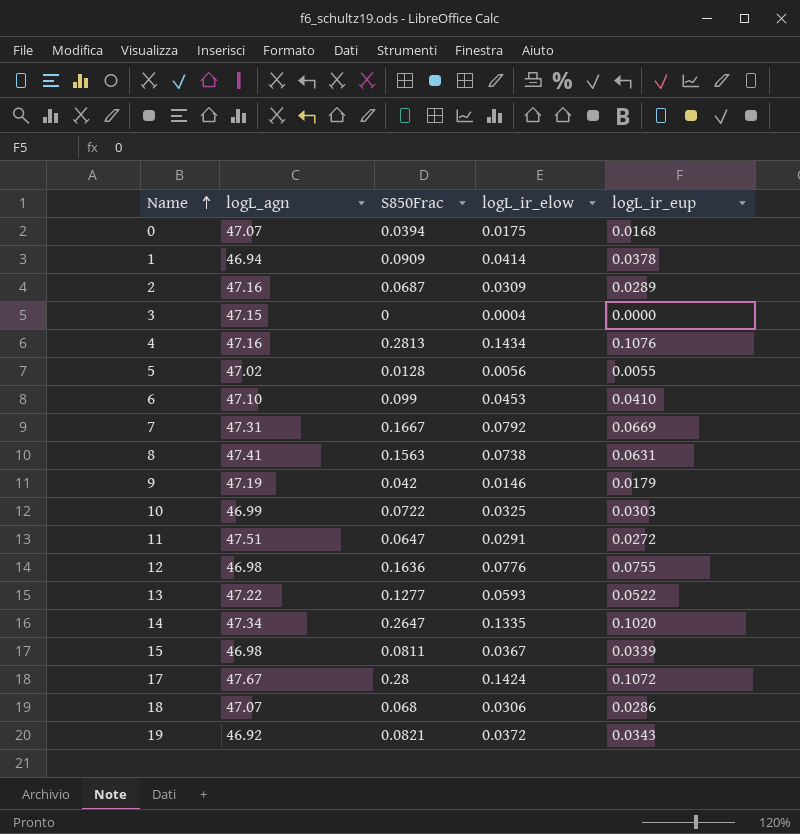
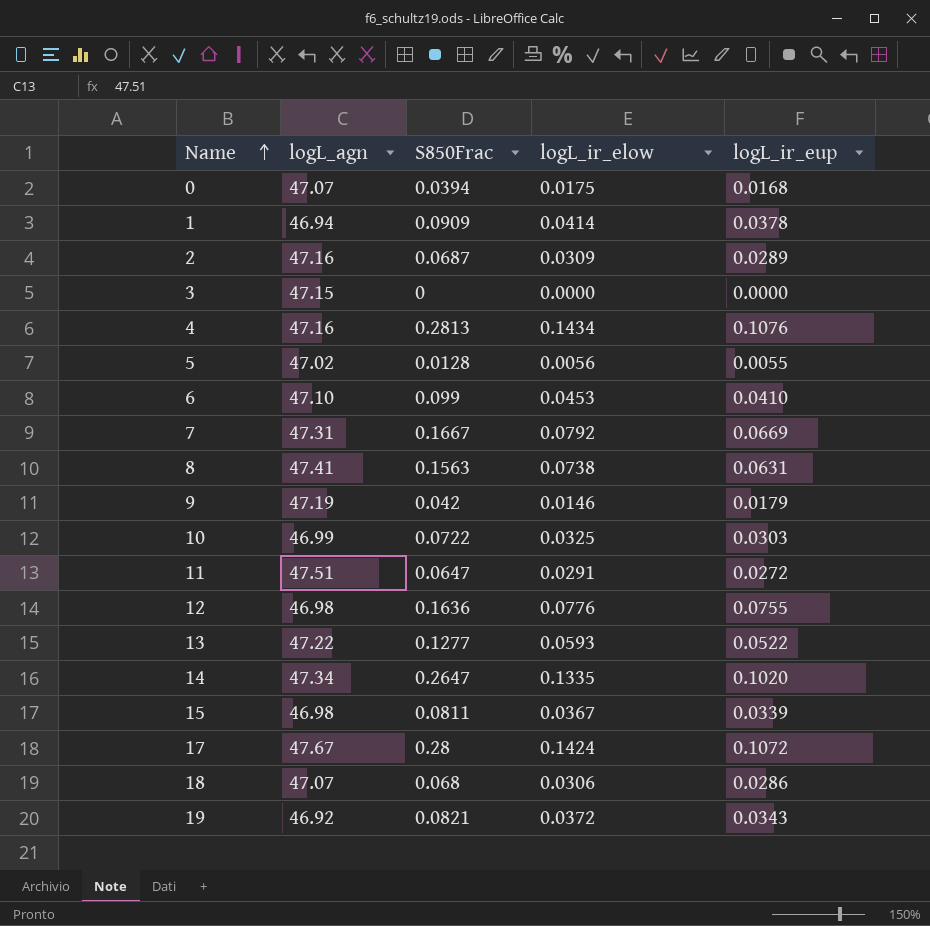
3 | logL_ir_elow: 0.0004 -> 0.0000

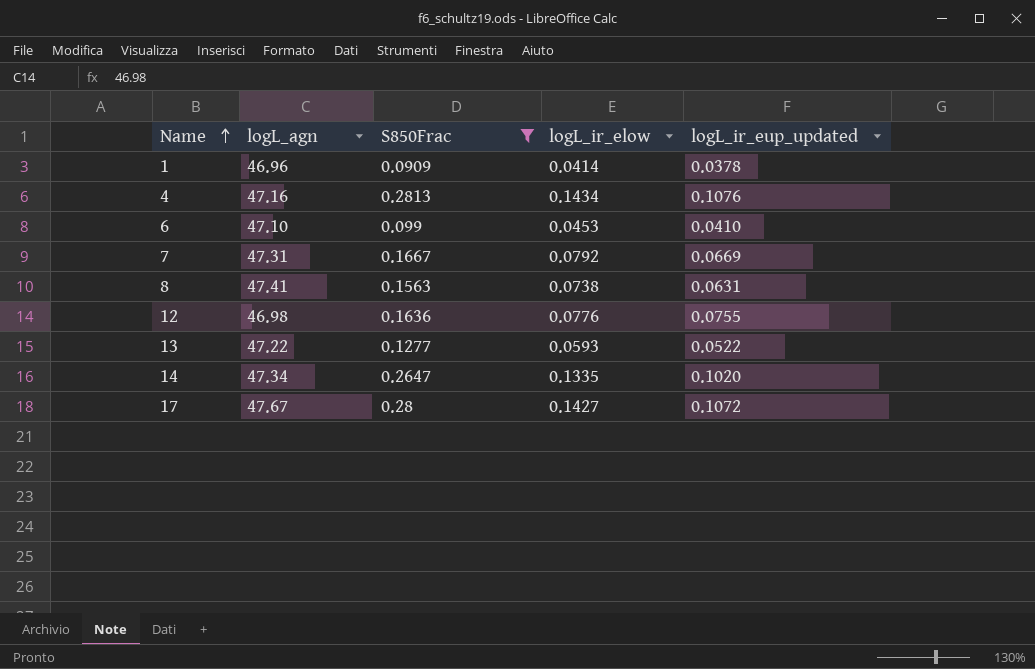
filter: none -> S850Frac >= 0.0909
column name: logL_ir_eup -> logL_ir_eup_updated
1 | logL_agn: 46.94 -> 46.96
17 | logL_ir_elow: 0.1424 -> 0.1427

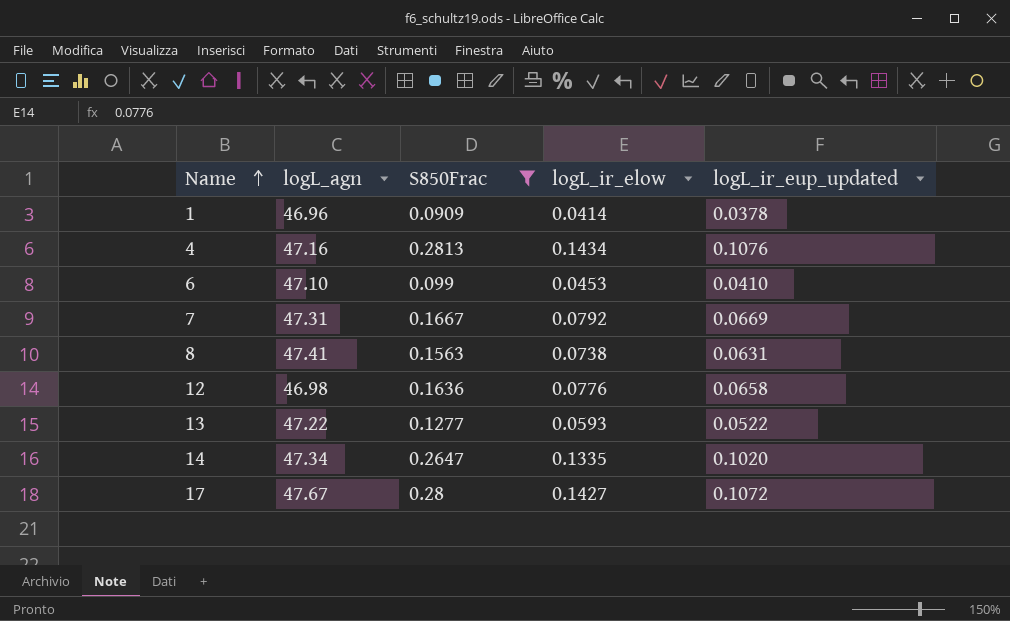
12 | logL_ir_eup_updated: 0.0755 -> 0.0658

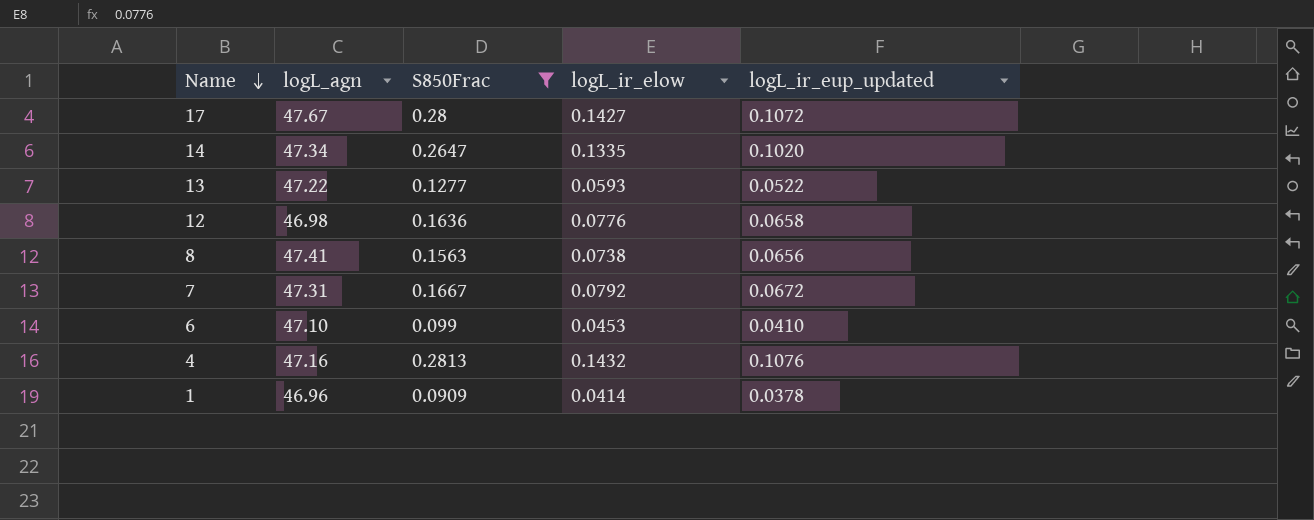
row order: Name ascending -> Name descending
8 | logL_ir_eup_updated: 0.0631 -> 0.0656
7 | logL_ir_eup_updated: 0.0669 -> 0.0672
4 | logL_ir_elow: 0.1434 -> 0.1432

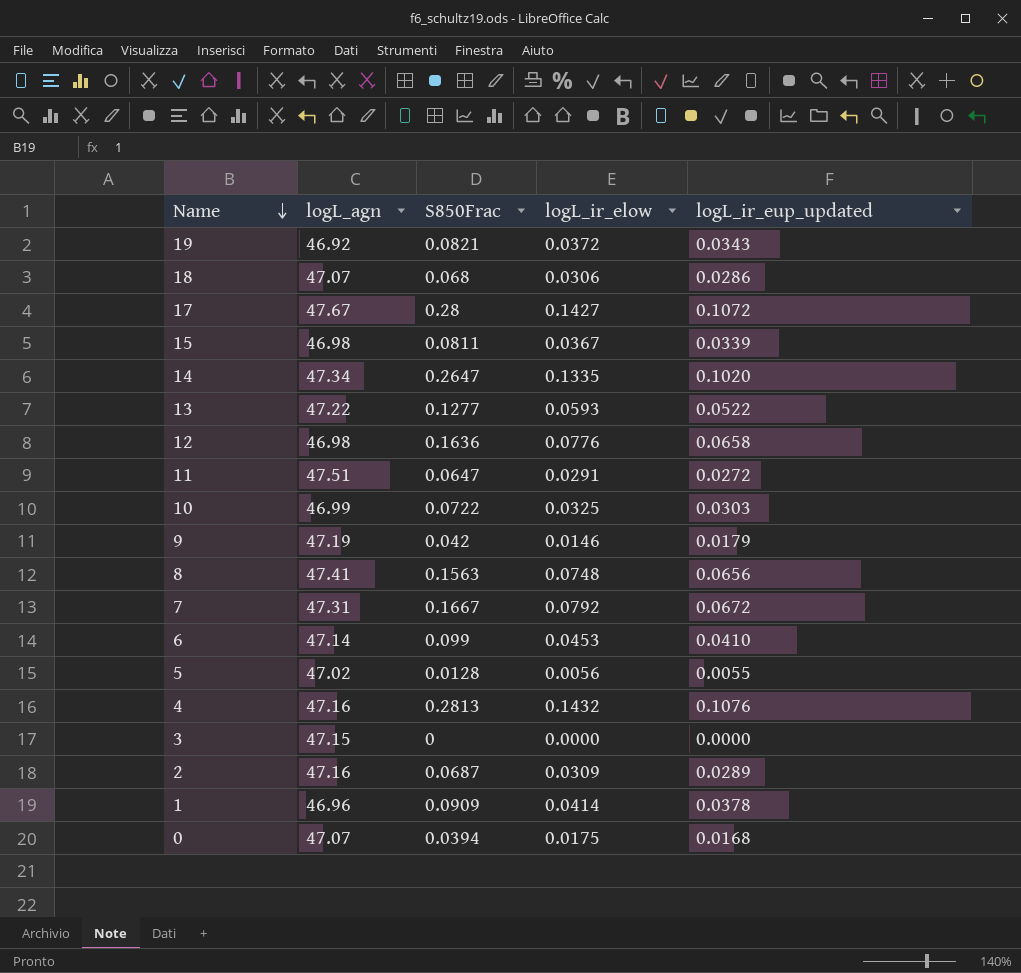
filter: S850Frac >= 0.0909 -> none
8 | logL_ir_elow: 0.0738 -> 0.0748
6 | logL_agn: 47.10 -> 47.14

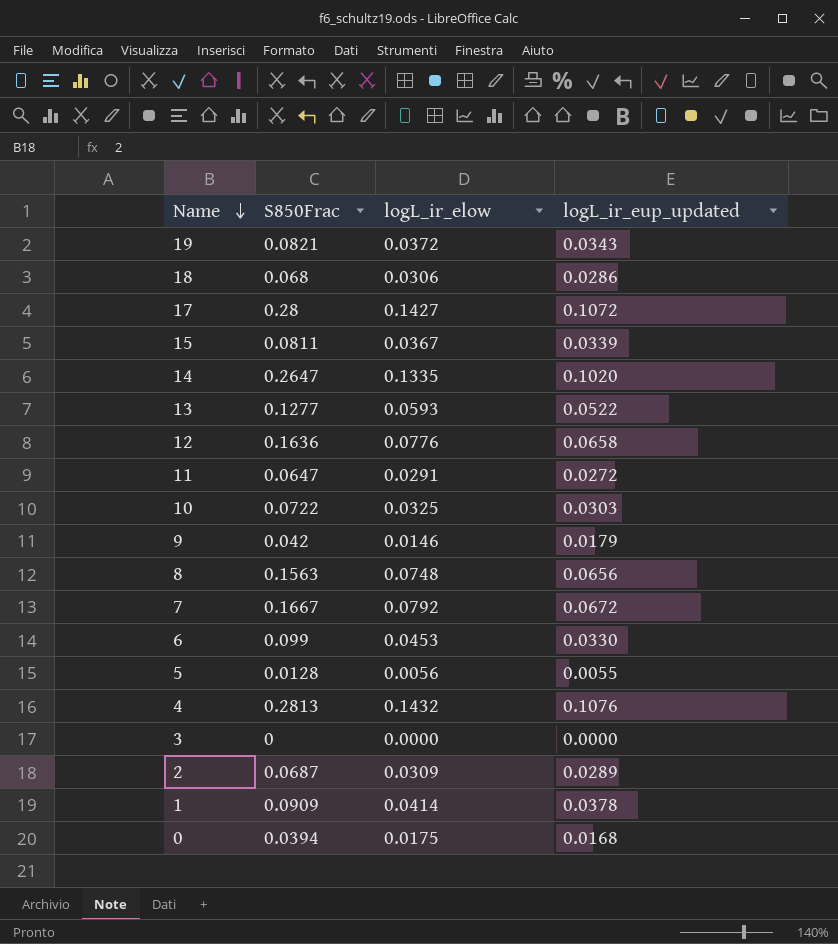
column logL_agn | position: 2 -> none
6 | logL_ir_eup_updated: 0.0410 -> 0.0330

